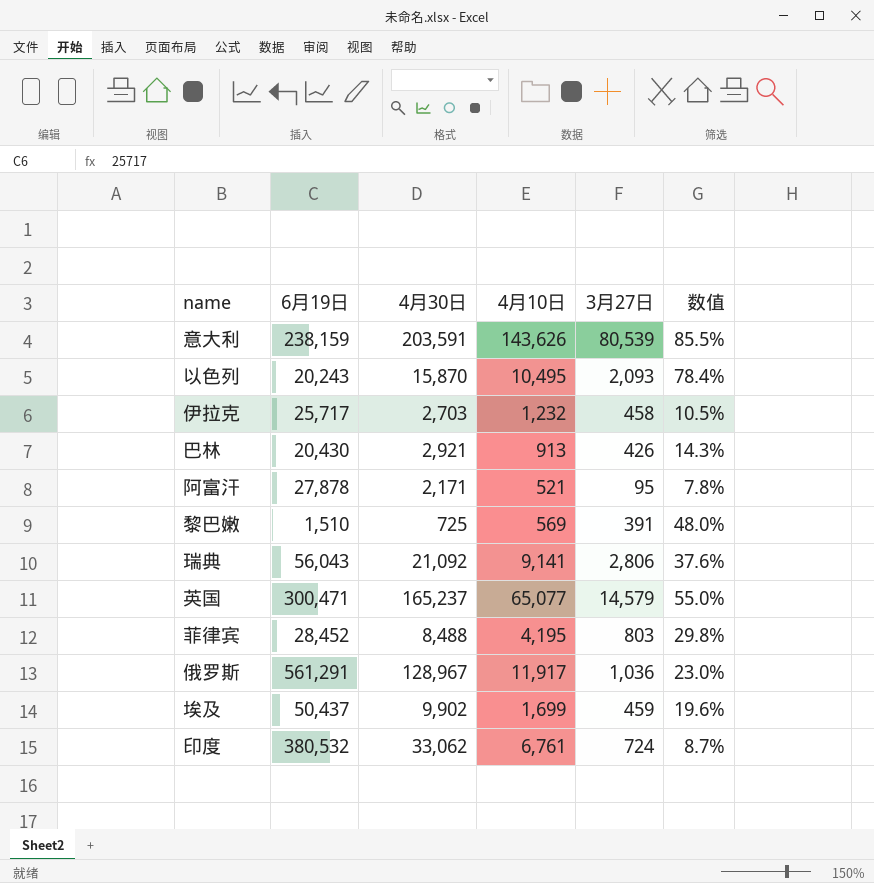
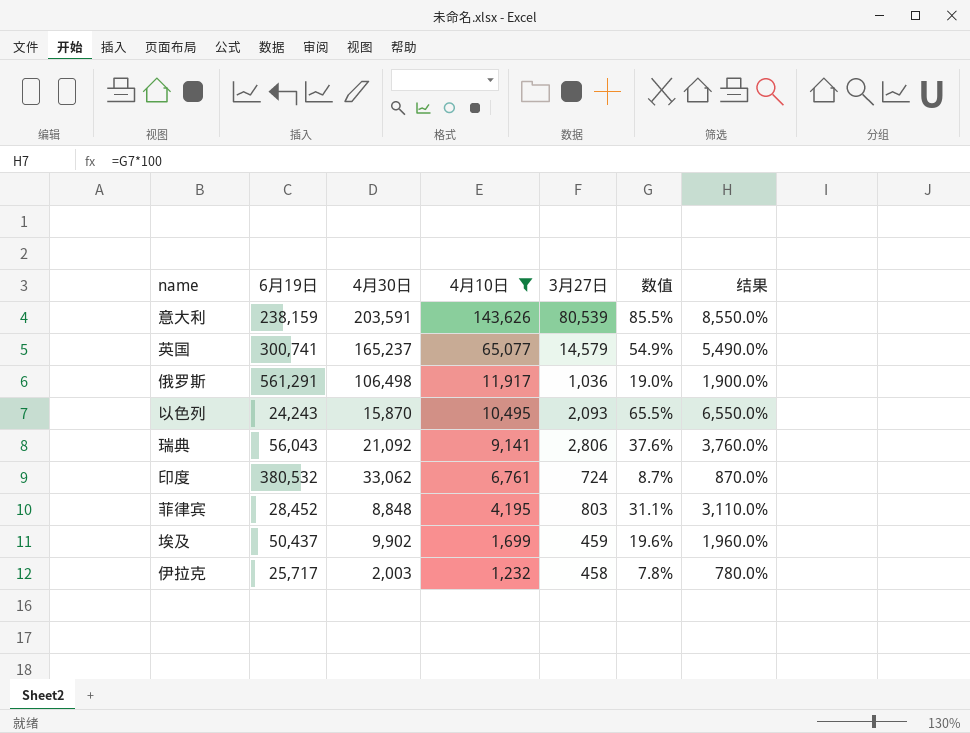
filter: none -> 4月10日 >= 1,232
row order: none -> 4月10日 descending
column 结果 | formula: none -> [数值] * 100
英国 | 6月19日: 300,471 -> 300,741
英国 | 数值: 55.0% -> 54.9%
俄罗斯 | 4月30日: 128,967 -> 106,498
俄罗斯 | 数值: 23.0% -> 19.0%
以色列 | 6月19日: 20,243 -> 24,243
以色列 | 数值: 78.4% -> 65.5%
菲律宾 | 4月30日: 8,488 -> 8,848
菲律宾 | 数值: 29.8% -> 31.1%
伊拉克 | 4月30日: 2,703 -> 2,003
伊拉克 | 数值: 10.5% -> 7.8%

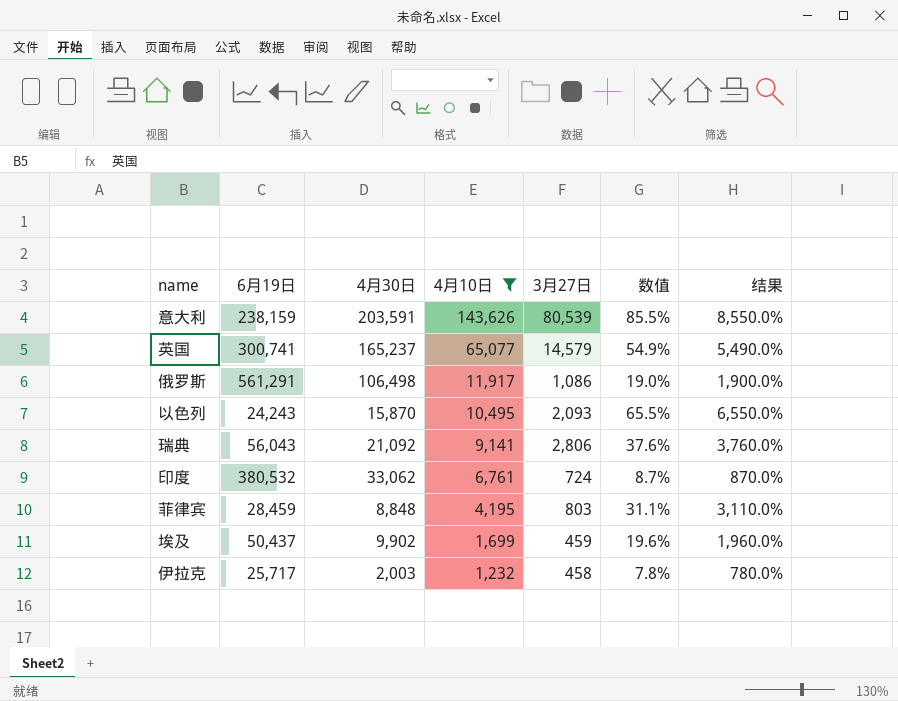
俄罗斯 | 3月27日: 1,036 -> 1,086
菲律宾 | 6月19日: 28,452 -> 28,459

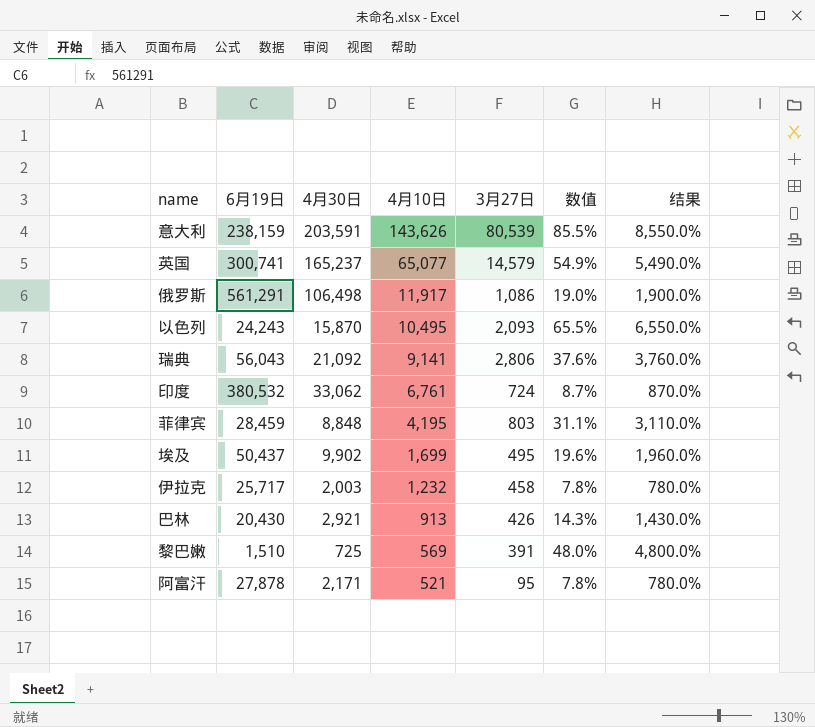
filter: 4月10日 >= 1,232 -> none
埃及 | 3月27日: 459 -> 495

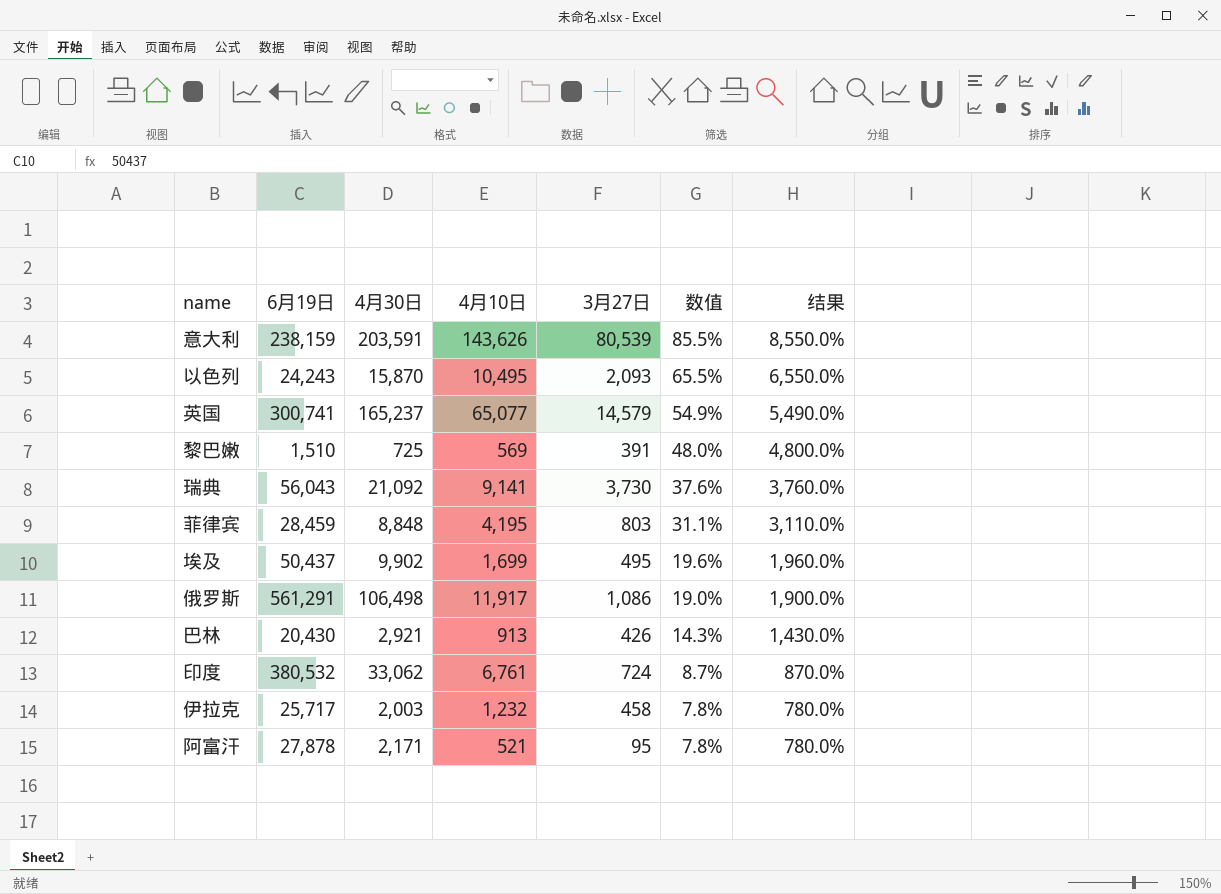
row order: 4月10日 descending -> 数值 descending
瑞典 | 3月27日: 2,806 -> 3,730

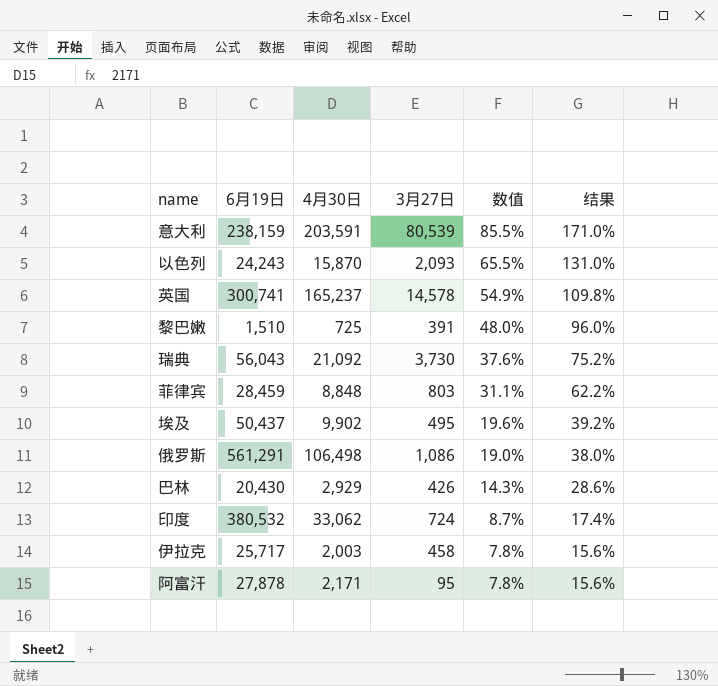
column 4月10日 | position: 4 -> none
column 结果 | formula: [数值] * 100 -> [数值] * 2
英国 | 3月27日: 14,579 -> 14,578
巴林 | 4月30日: 2,921 -> 2,929

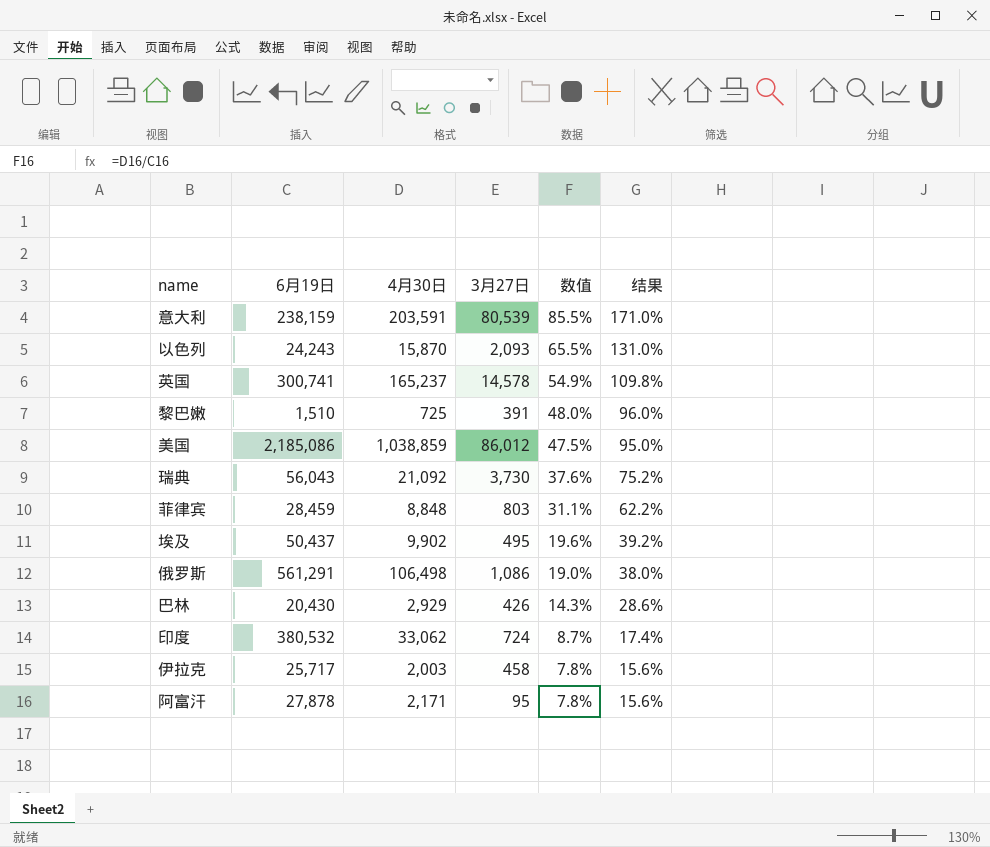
row 美国: none -> 2,185,086 | 1,038,859 | 86,012 | 47.5% | 95.0%

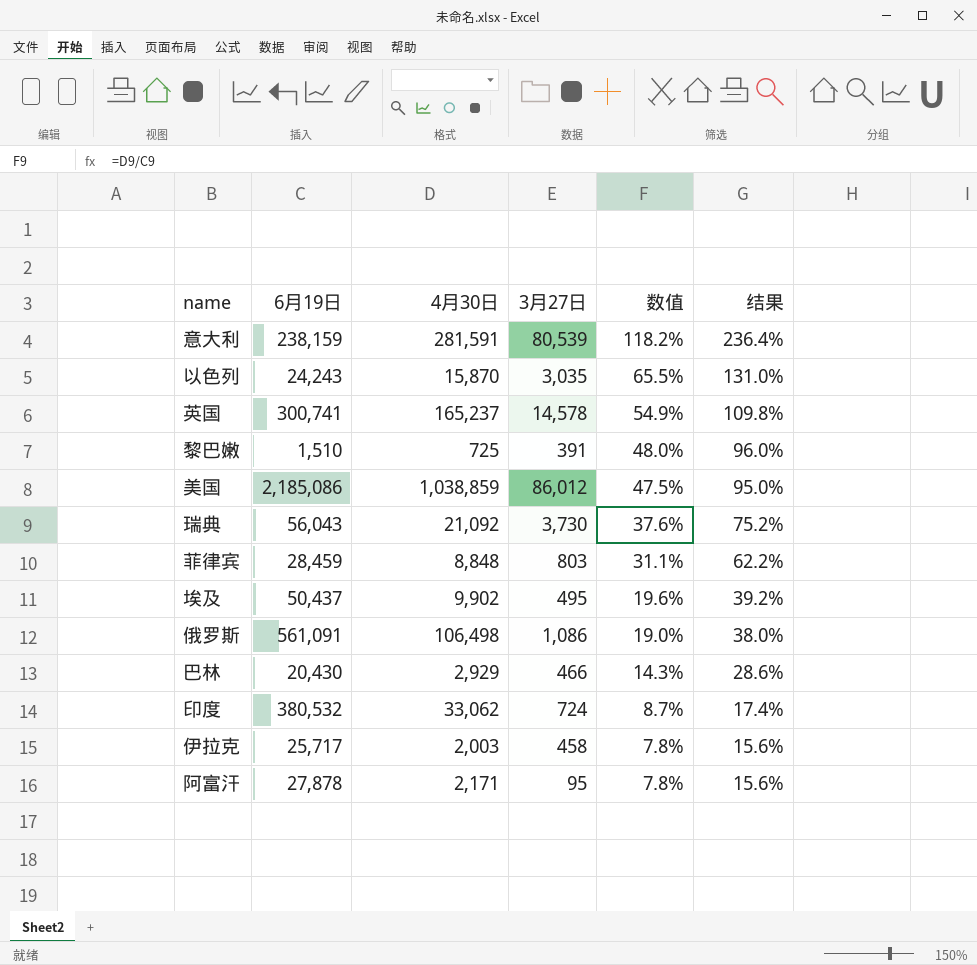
意大利 | 4月30日: 203,591 -> 281,591
意大利 | 数值: 85.5% -> 118.2%
意大利 | 结果: 171.0% -> 236.4%
以色列 | 3月27日: 2,093 -> 3,035
俄罗斯 | 6月19日: 561,291 -> 561,091
巴林 | 3月27日: 426 -> 466

